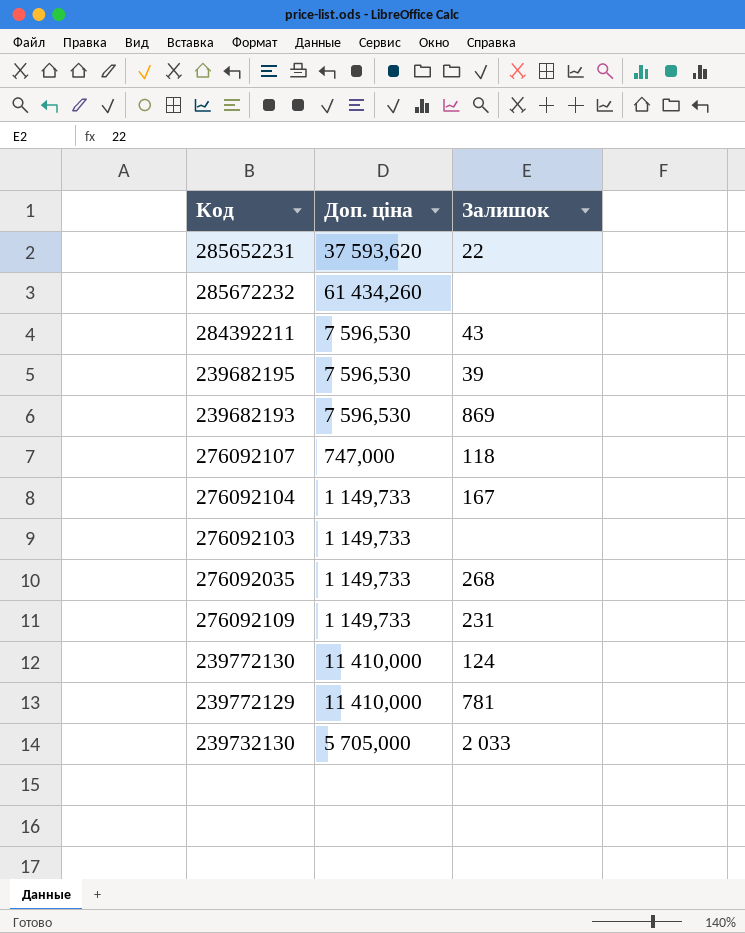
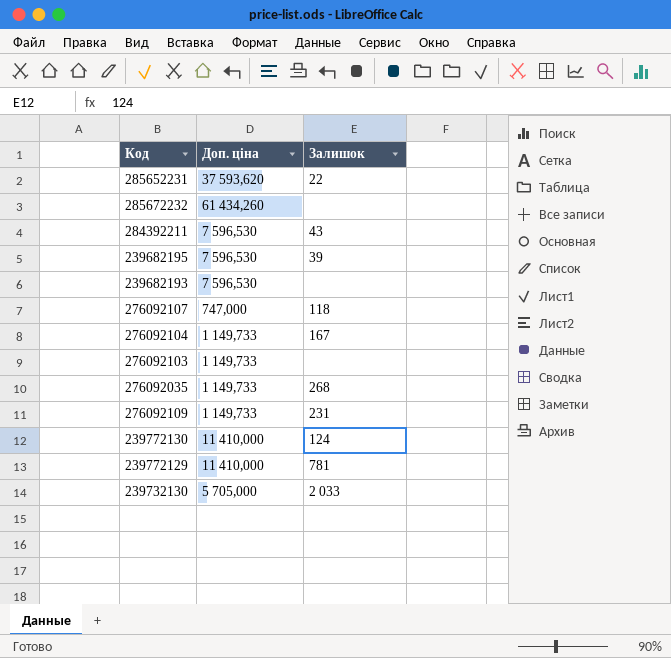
239682193 | Залишок: 869 -> none

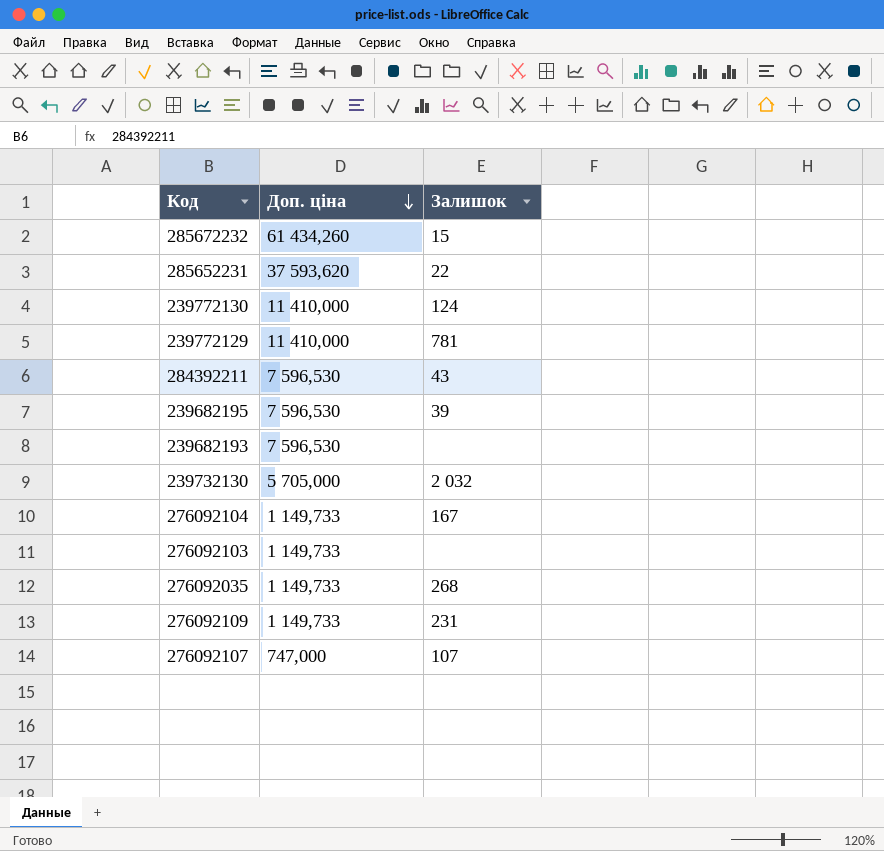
row order: none -> Доп. ціна descending
285672232 | Залишок: none -> 15
239732130 | Залишок: 2 033 -> 2 032
276092107 | Залишок: 118 -> 107

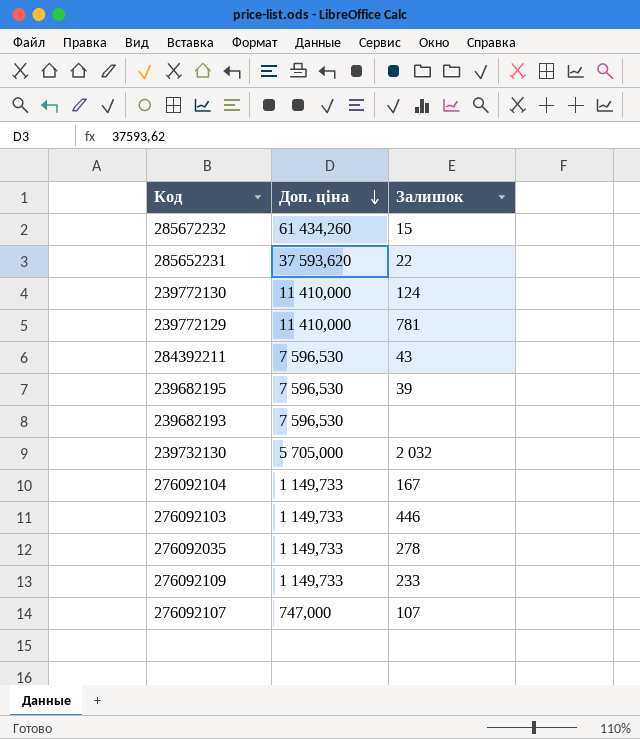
276092103 | Залишок: none -> 446
276092035 | Залишок: 268 -> 278
276092109 | Залишок: 231 -> 233

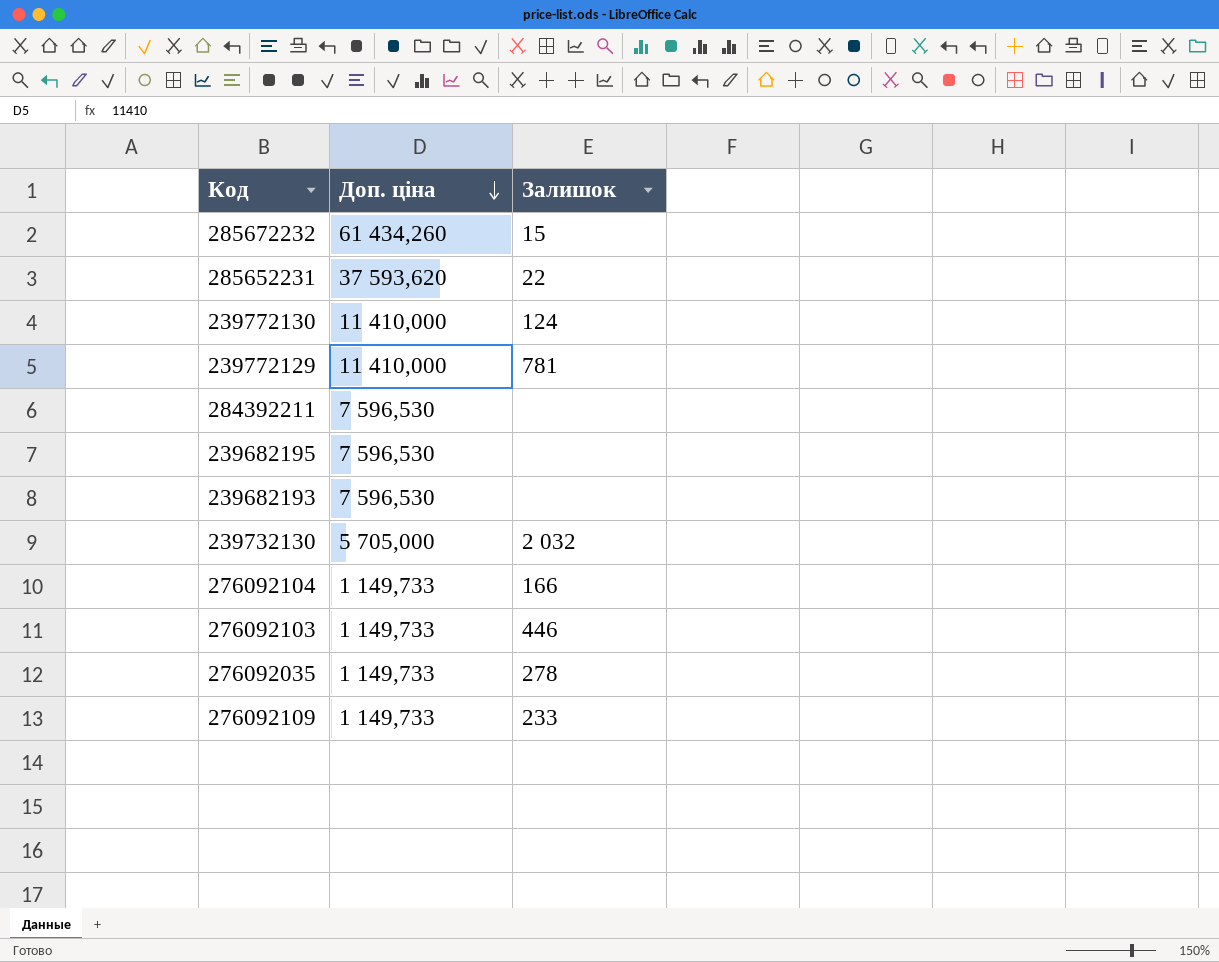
row 276092107: 747,000 | 107 -> none
284392211 | Залишок: 43 -> none
239682195 | Залишок: 39 -> none
276092104 | Залишок: 167 -> 166

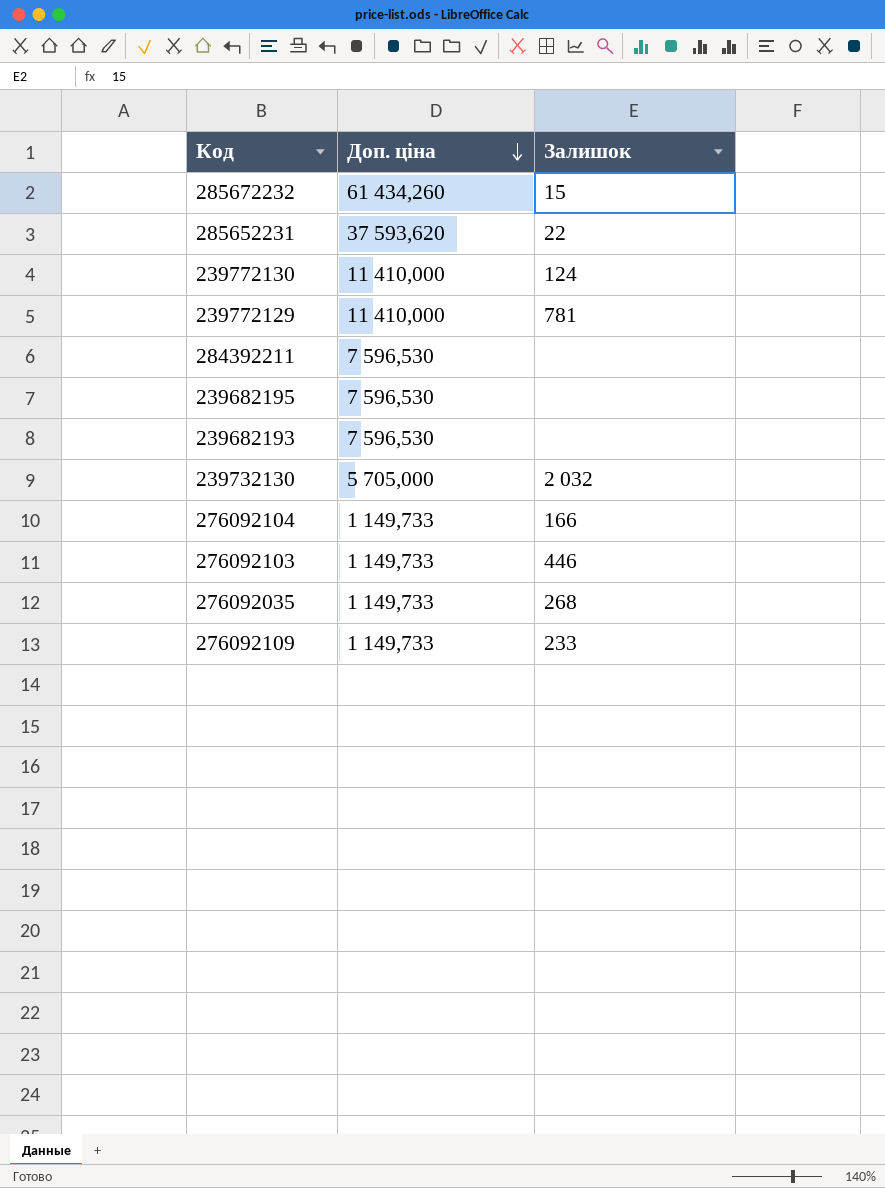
276092035 | Залишок: 278 -> 268

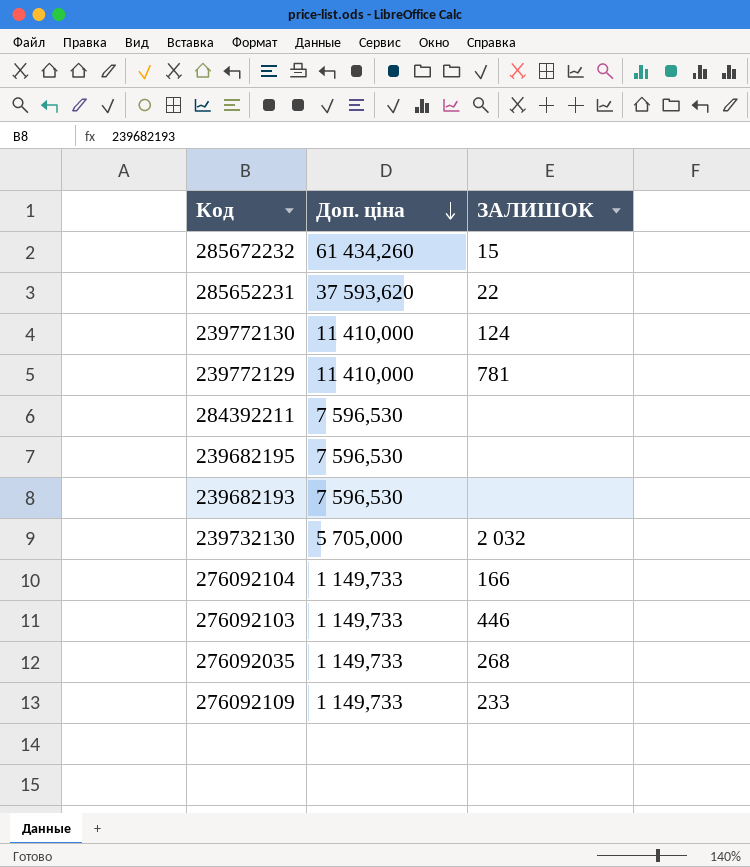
column name: Залишок -> ЗАЛИШОК

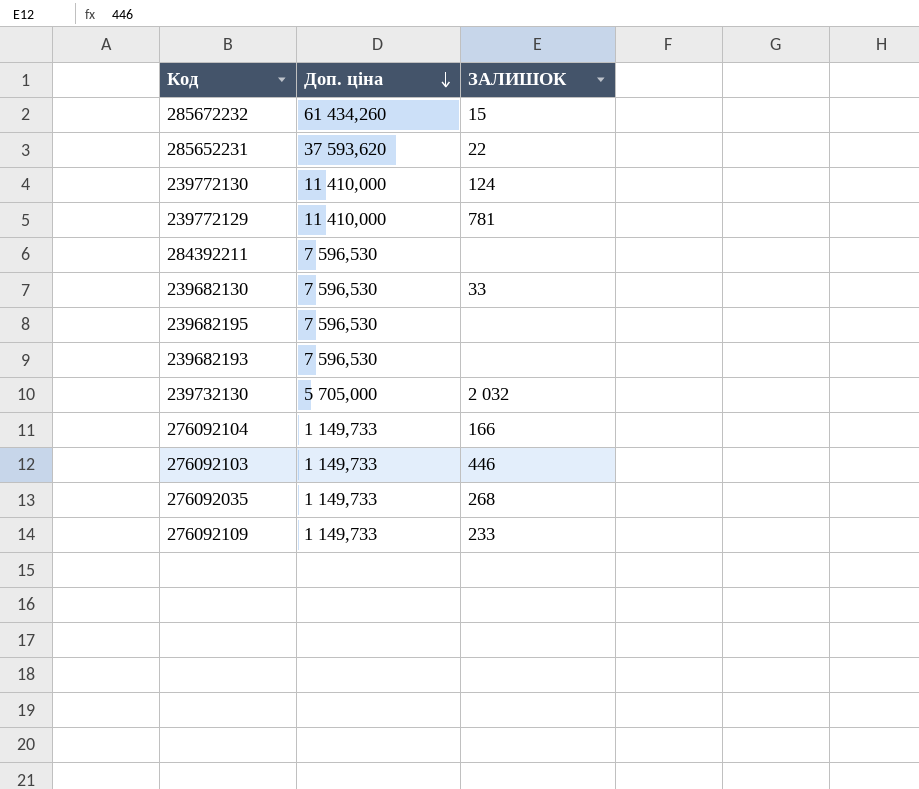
row 239682130: none -> 7 596,530 | 33

